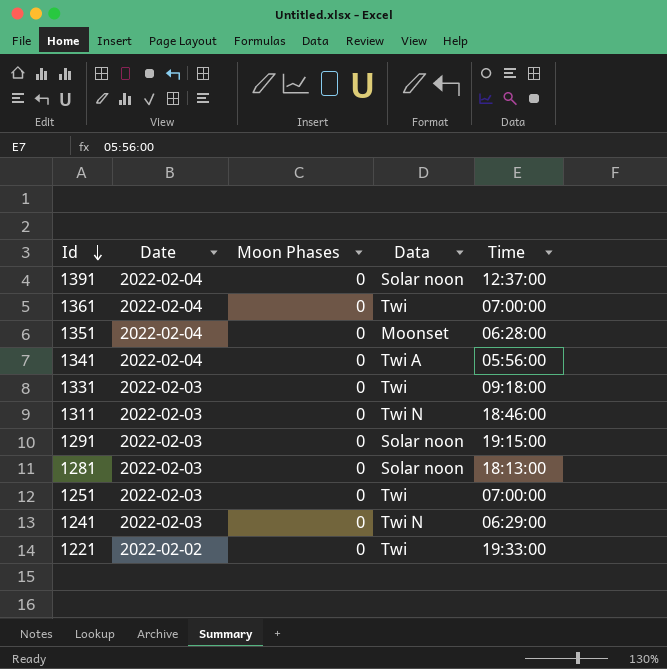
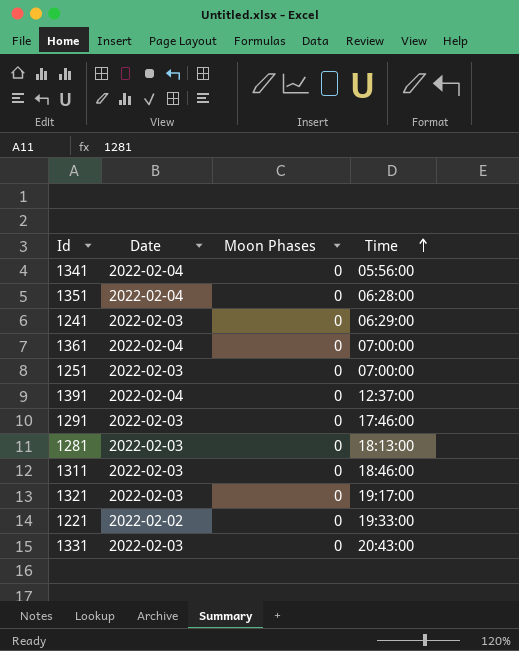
row order: Id descending -> Time ascending
column Data | position: 4 -> none
1291 | Time: 19:15:00 -> 17:46:00
row 1321: none -> 2022-02-03 | 0 | 19:17:00
1331 | Time: 09:18:00 -> 20:43:00

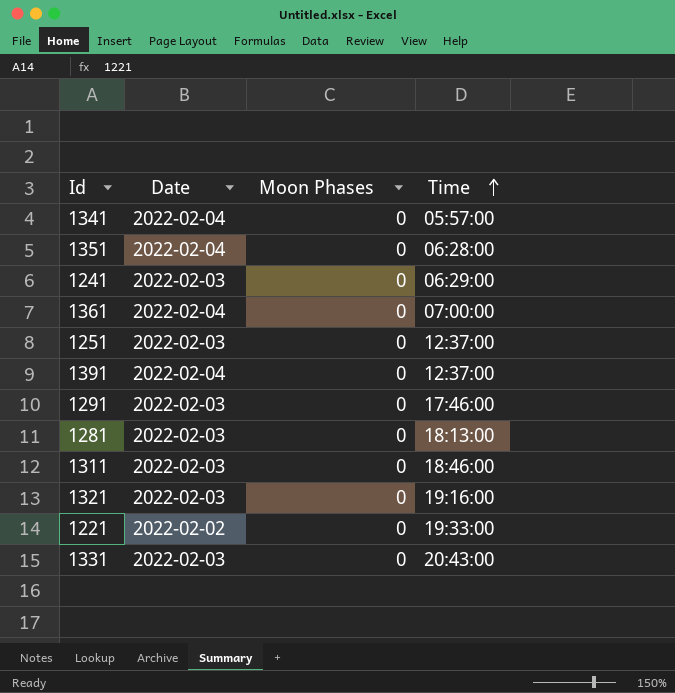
1341 | Time: 05:56:00 -> 05:57:00
1251 | Time: 07:00:00 -> 12:37:00
1321 | Time: 19:17:00 -> 19:16:00

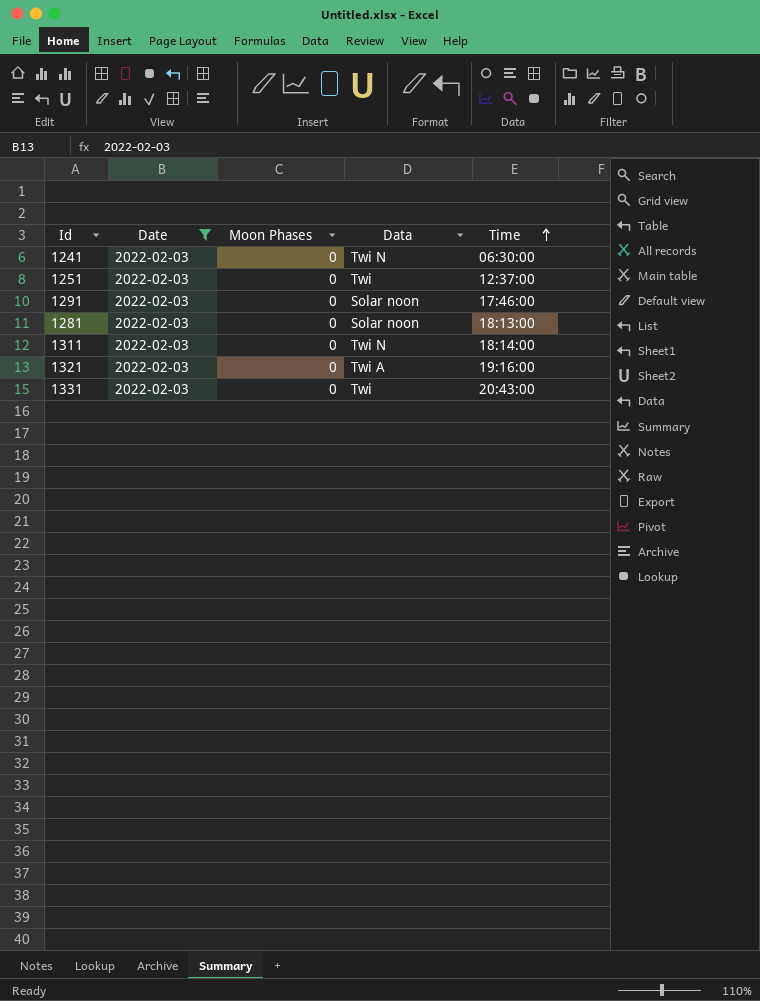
filter: none -> Date = 2022-02-03
column Data | position: none -> 4
1241 | Time: 06:29:00 -> 06:30:00
1311 | Time: 18:46:00 -> 18:14:00

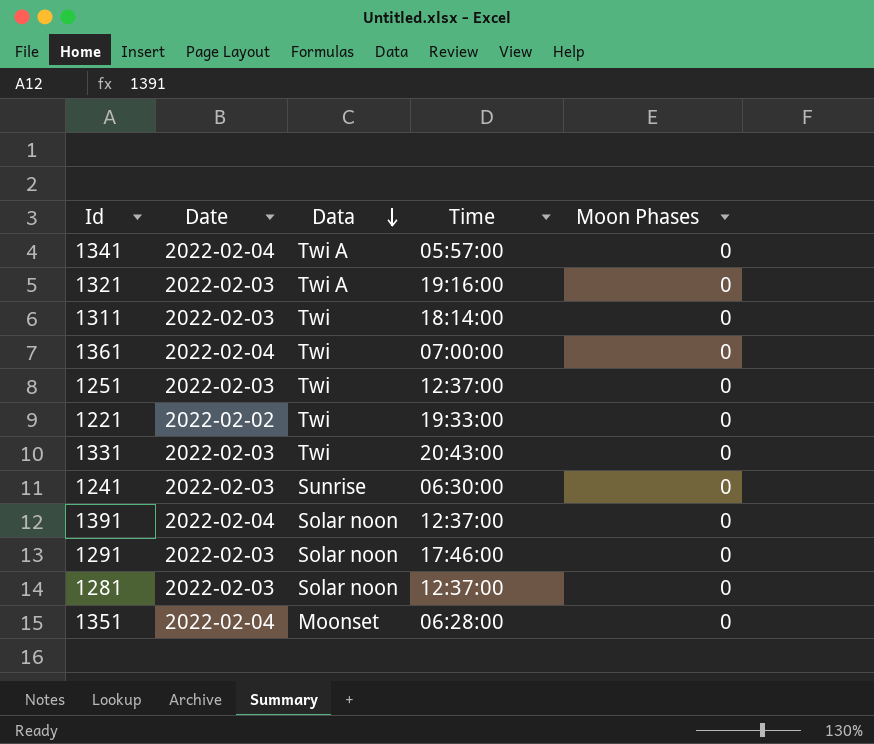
filter: Date = 2022-02-03 -> none
row order: Time ascending -> Data descending
column Moon Phases | position: 3 -> 5
1311 | Data: Twi N -> Twi
1241 | Data: Twi N -> Sunrise
1281 | Time: 18:13:00 -> 12:37:00

